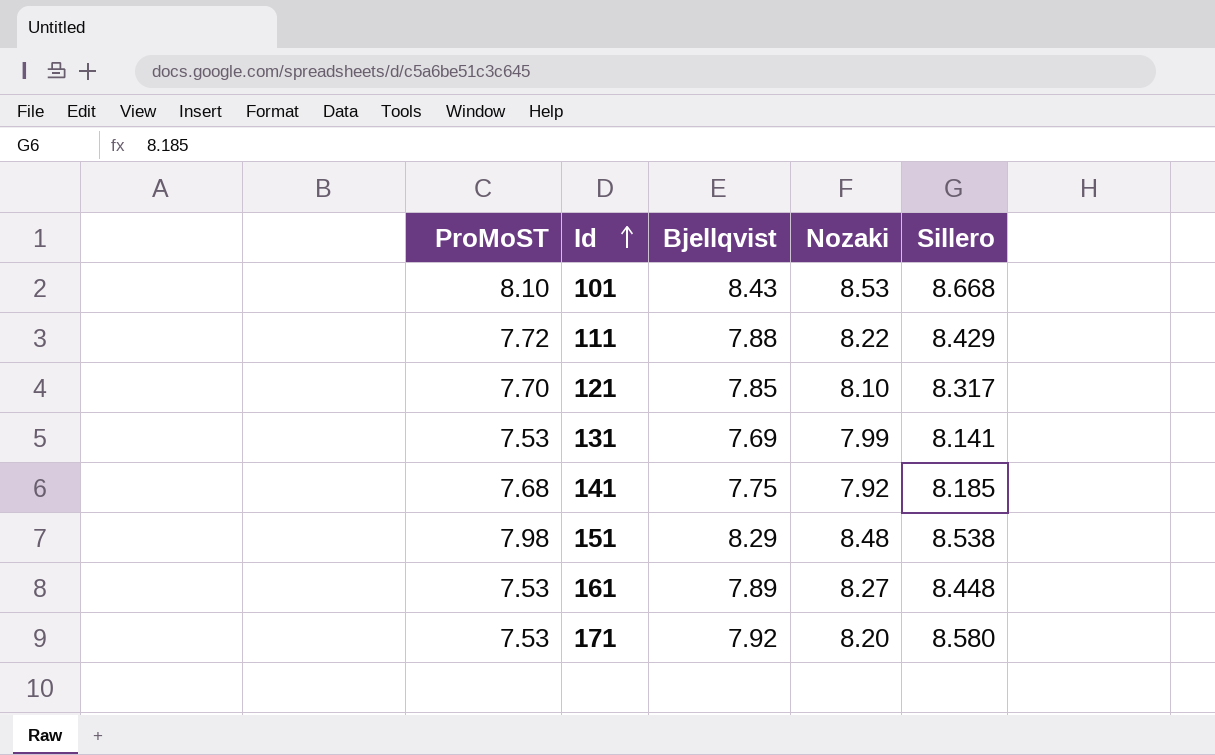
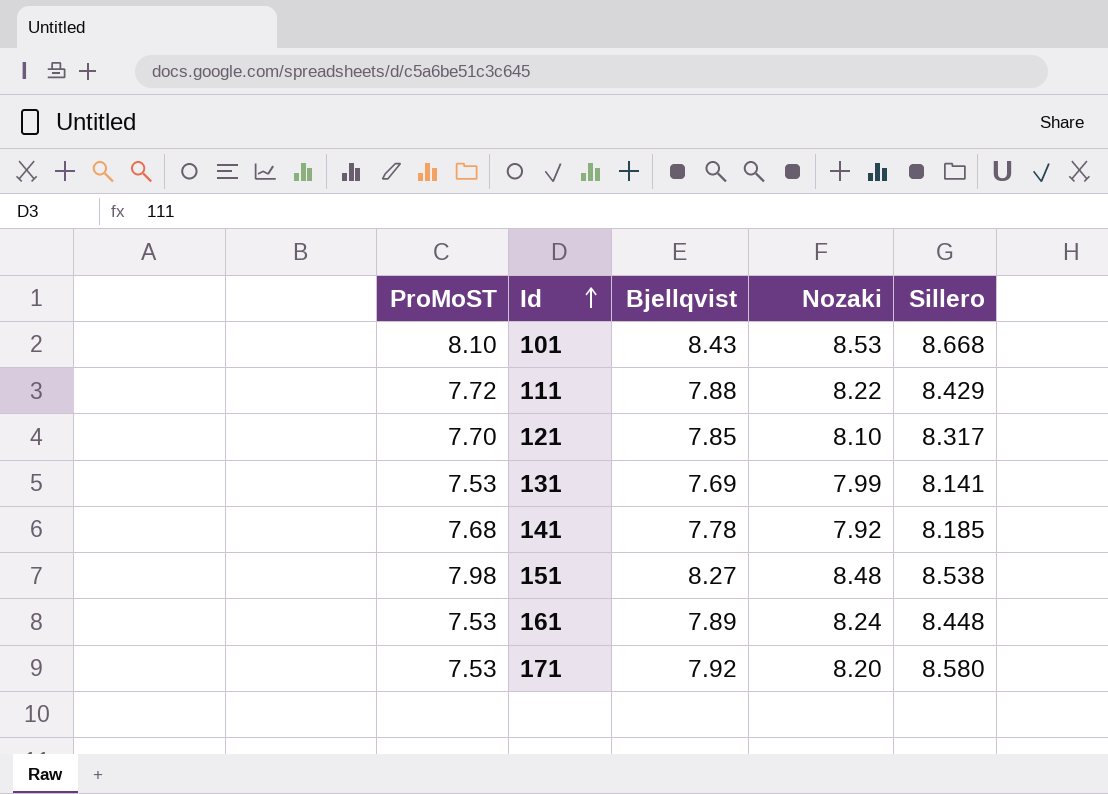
141 | Bjellqvist: 7.75 -> 7.78
151 | Bjellqvist: 8.29 -> 8.27
161 | Nozaki: 8.27 -> 8.24

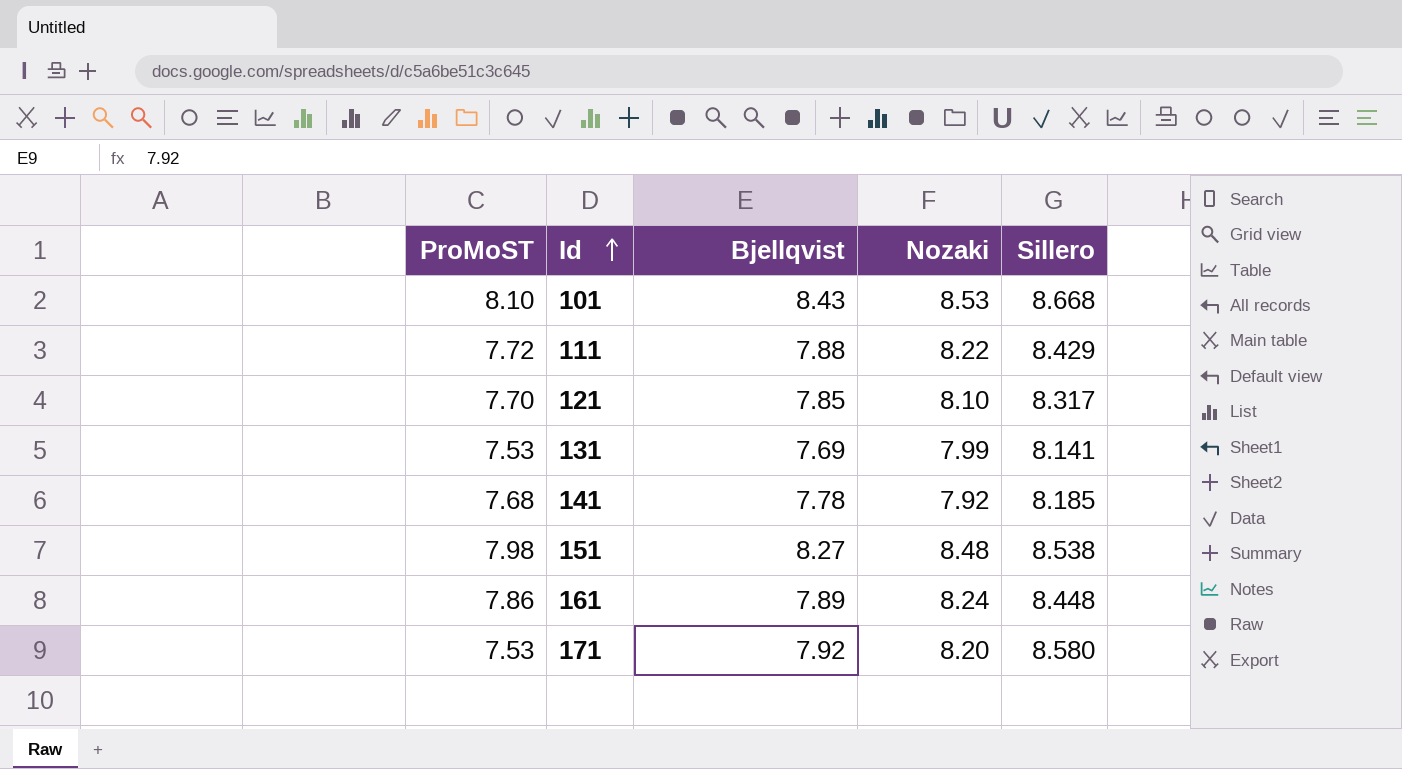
161 | ProMoST: 7.53 -> 7.86

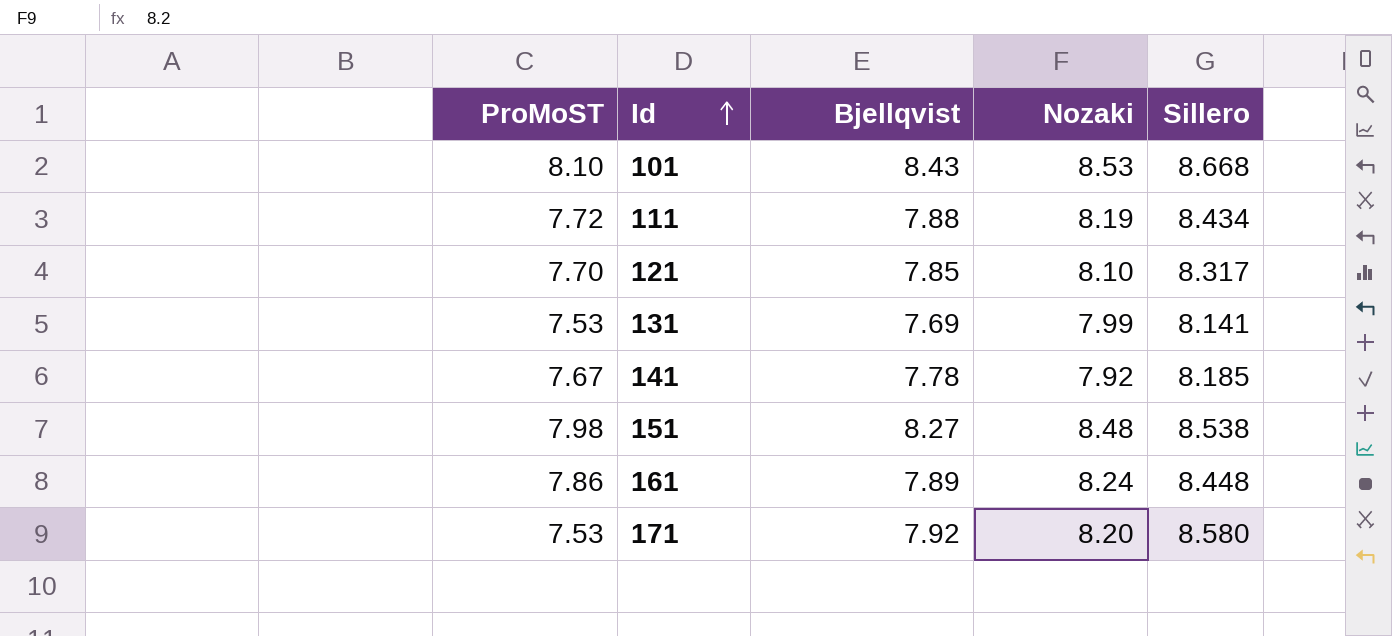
111 | Nozaki: 8.22 -> 8.19
111 | Sillero: 8.429 -> 8.434
141 | ProMoST: 7.68 -> 7.67

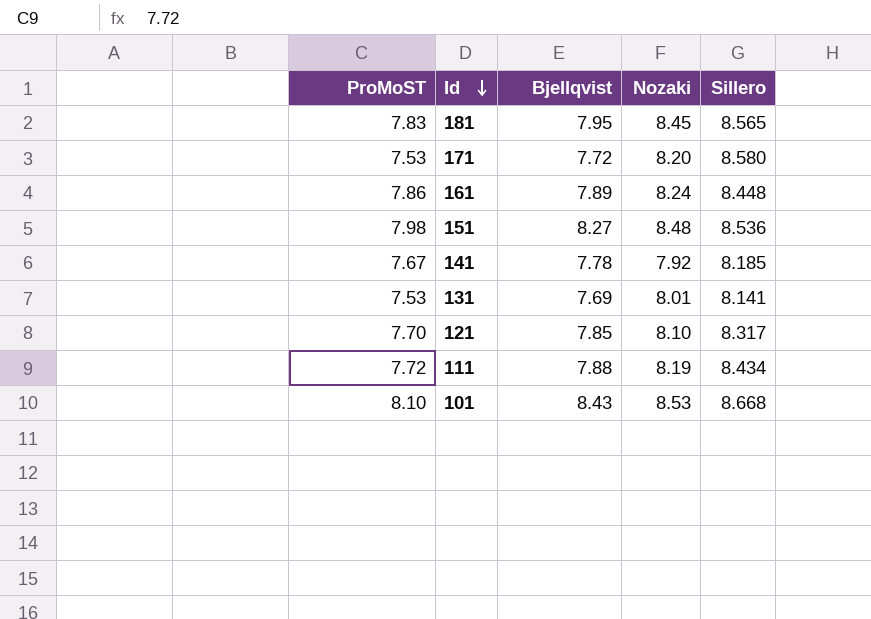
row order: Id ascending -> Id descending
row 181: none -> 7.83 | 7.95 | 8.45 | 8.565
171 | Bjellqvist: 7.92 -> 7.72
151 | Sillero: 8.538 -> 8.536
131 | Nozaki: 7.99 -> 8.01

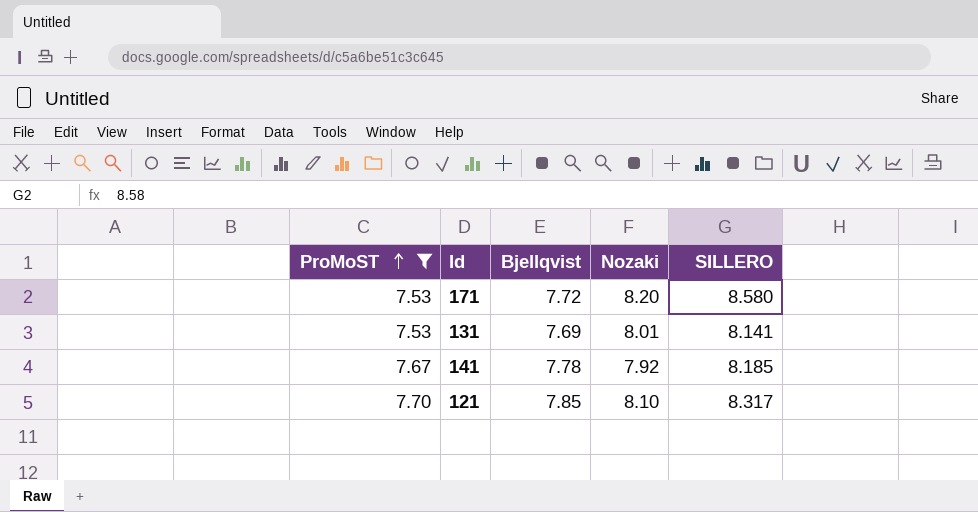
filter: none -> ProMoST <= 7.70
row order: Id descending -> ProMoST ascending
column name: Sillero -> SILLERO

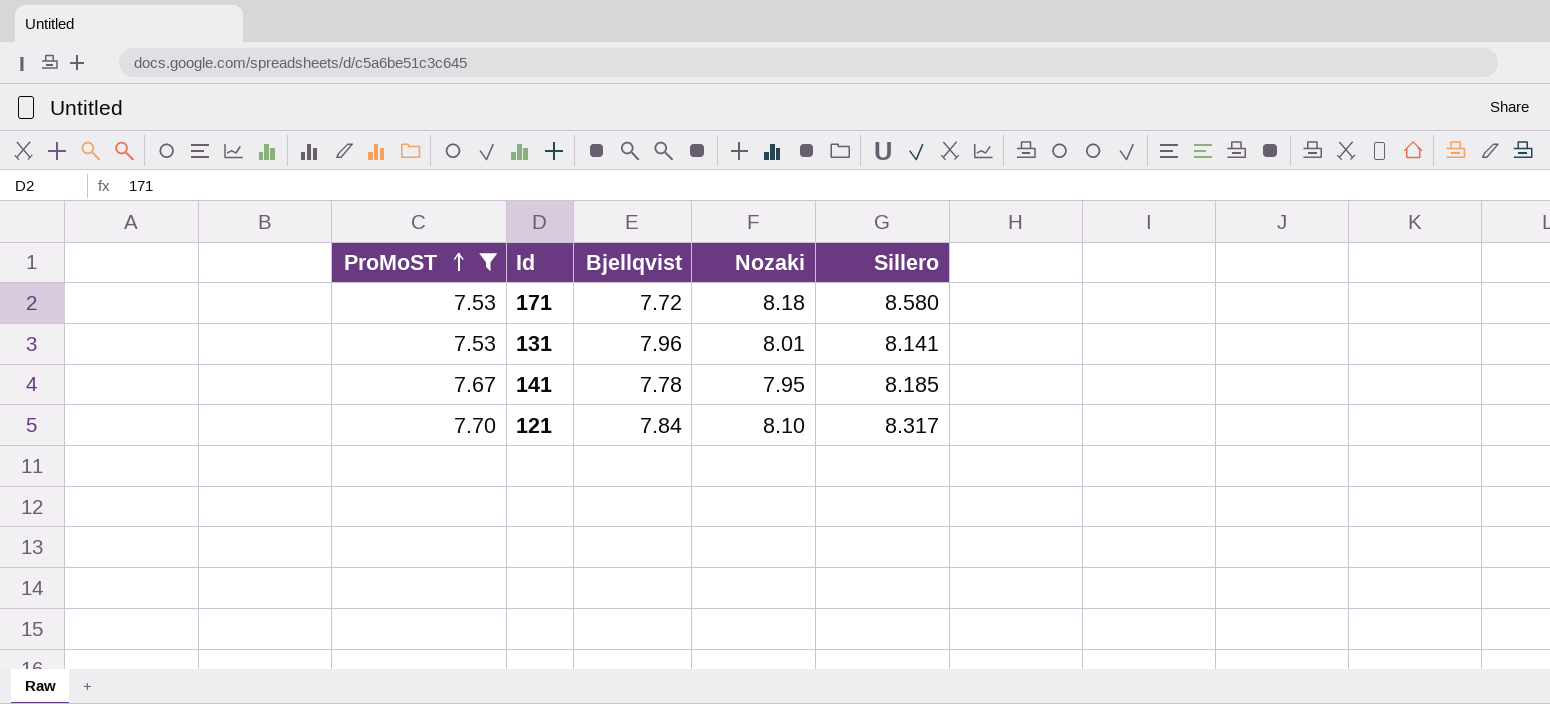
column name: SILLERO -> Sillero
171 | Nozaki: 8.20 -> 8.18
131 | Bjellqvist: 7.69 -> 7.96
141 | Nozaki: 7.92 -> 7.95
121 | Bjellqvist: 7.85 -> 7.84

